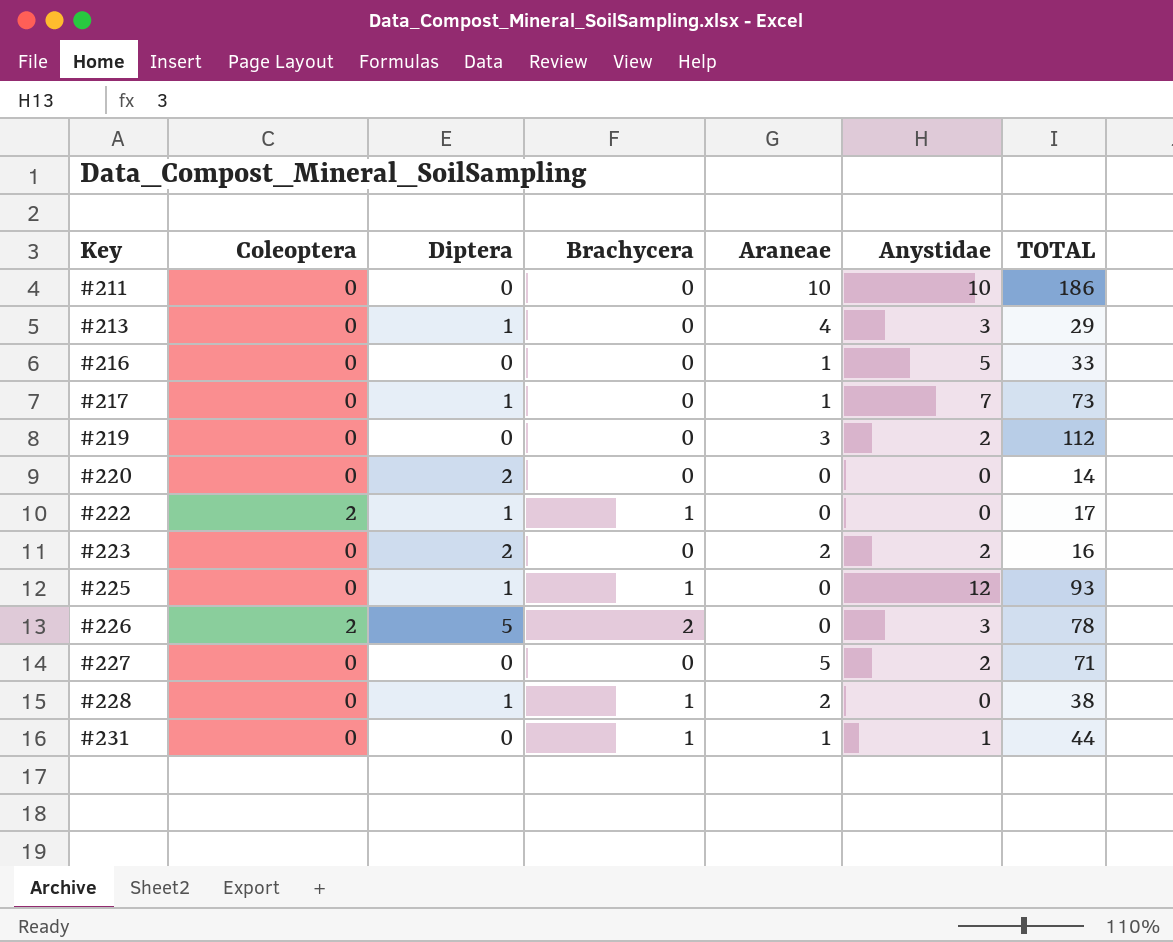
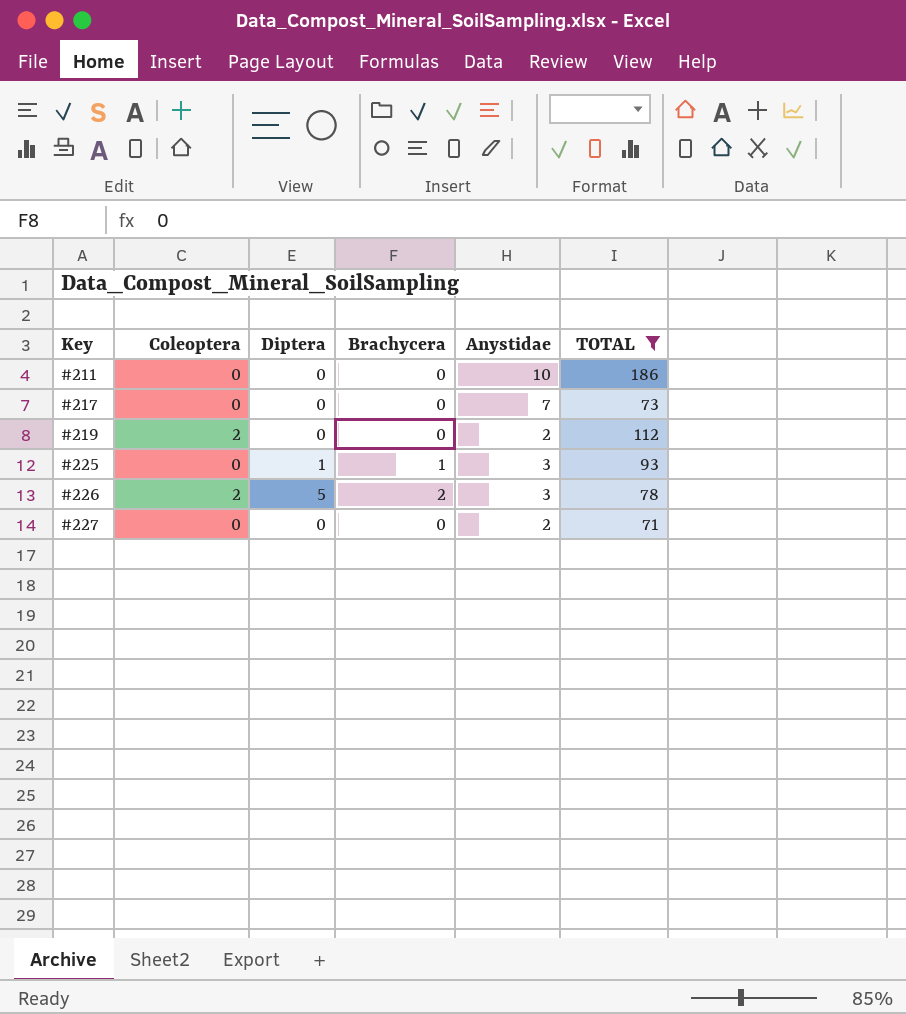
filter: none -> TOTAL >= 71
column Araneae | position: 5 -> none
#217 | Diptera: 1 -> 0
#219 | Coleoptera: 0 -> 2
#225 | Anystidae: 12 -> 3

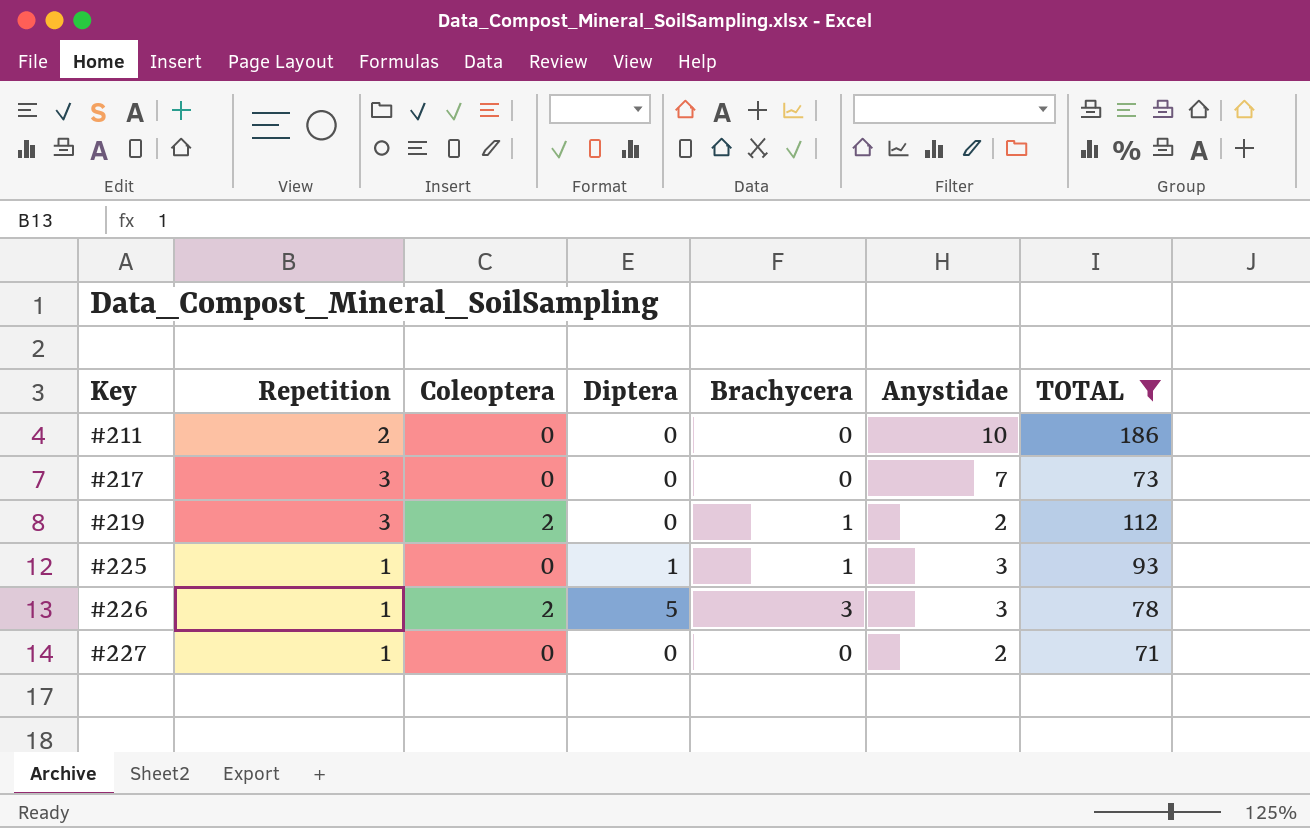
column Repetition | position: none -> 2
#219 | Brachycera: 0 -> 1
#226 | Brachycera: 2 -> 3

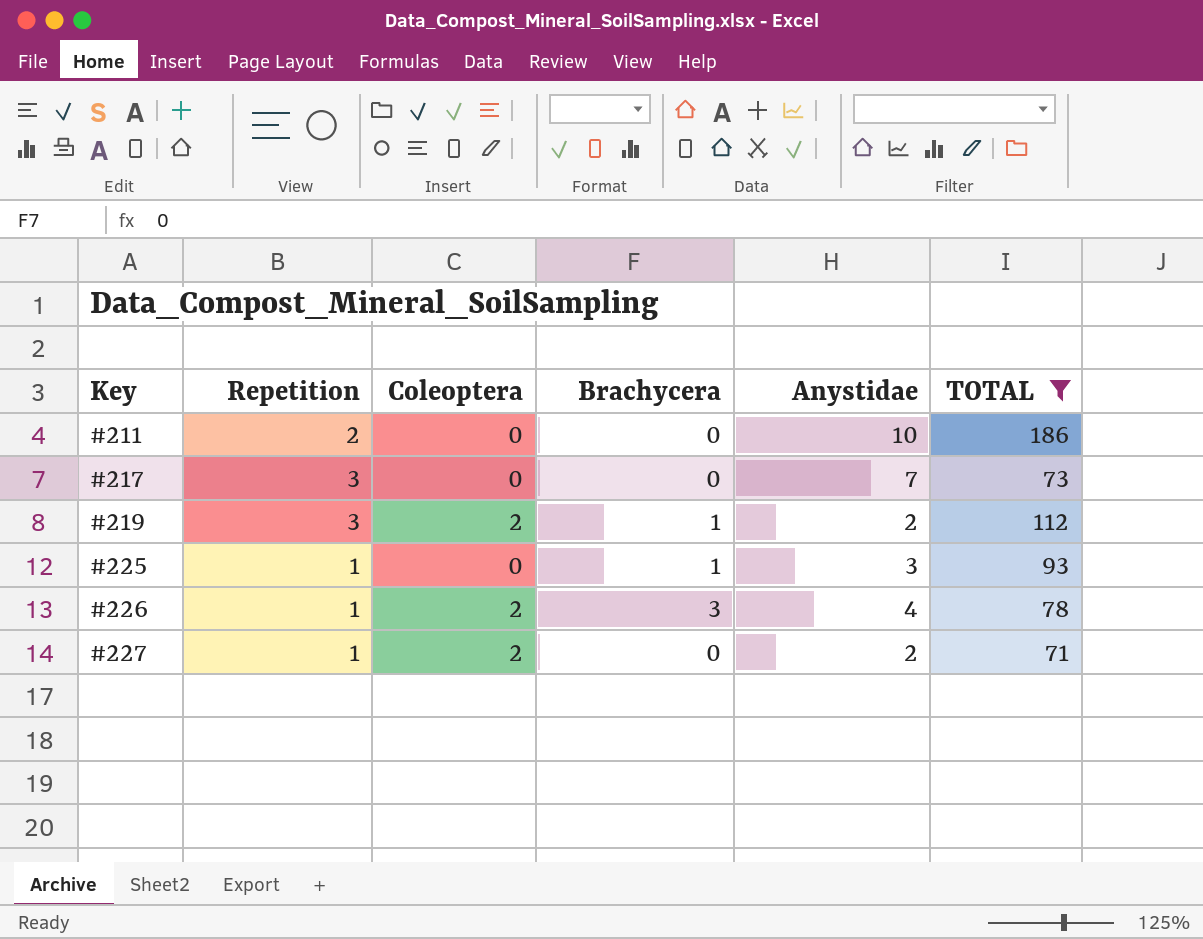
column Diptera | position: 4 -> none
#226 | Anystidae: 3 -> 4
#227 | Coleoptera: 0 -> 2

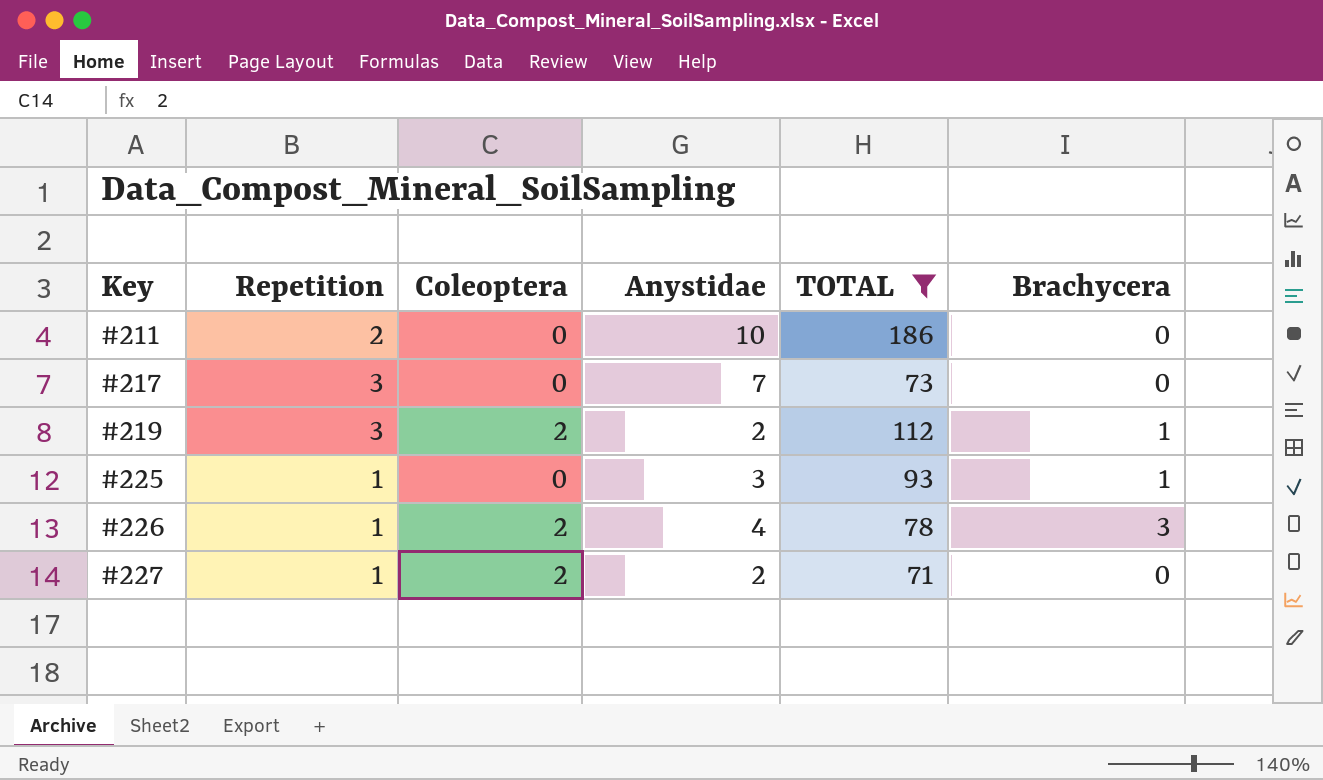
column Brachycera | position: 4 -> 6

